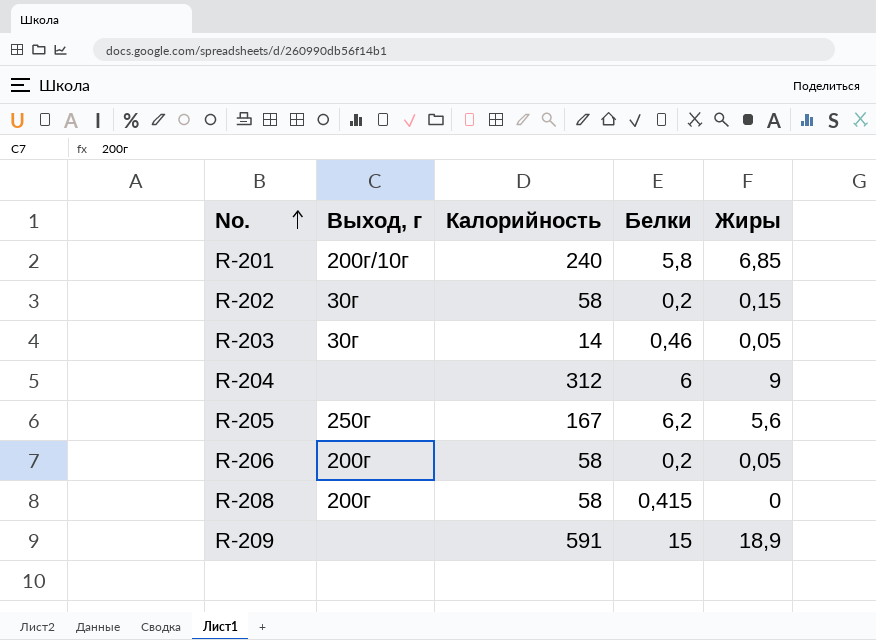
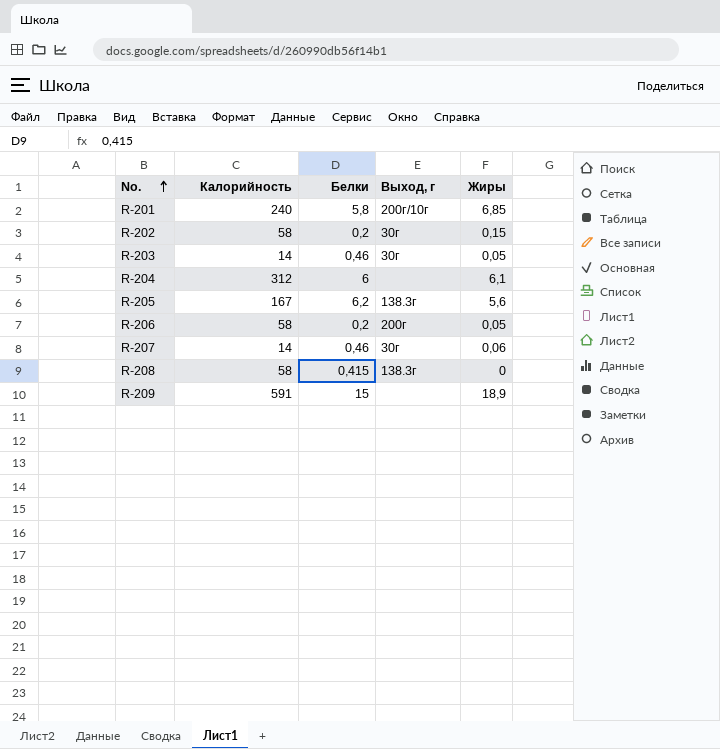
column Выход, г | position: 2 -> 4
R-204 | Жиры: 9 -> 6,1
R-205 | Выход, г: 250г -> 138.3г
row R-207: none -> 14 | 0,46 | 30г | 0,06
R-208 | Выход, г: 200г -> 138.3г

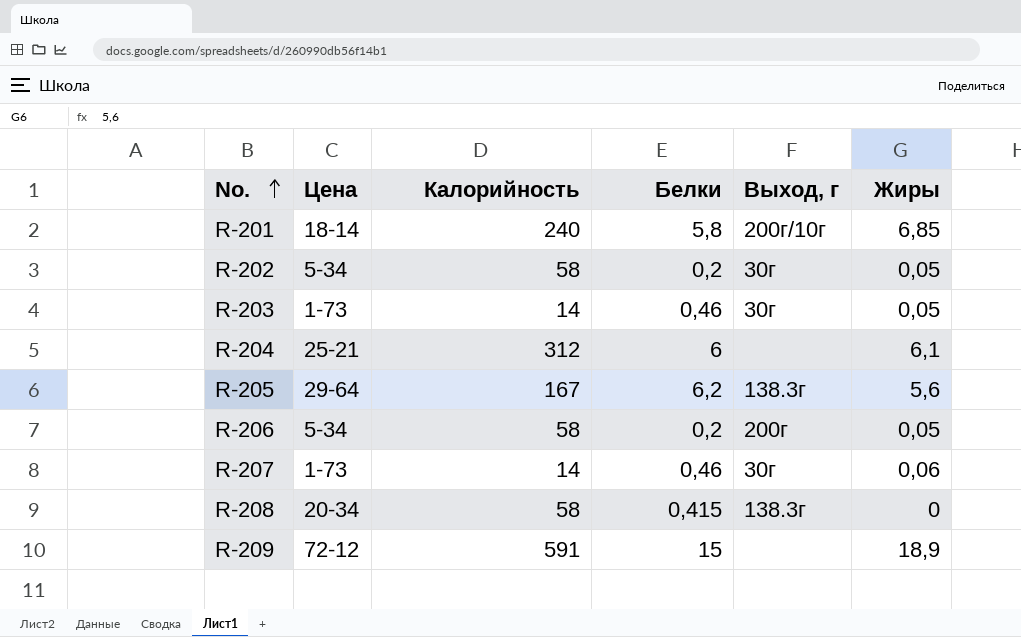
column Цена | position: none -> 2
R-202 | Жиры: 0,15 -> 0,05

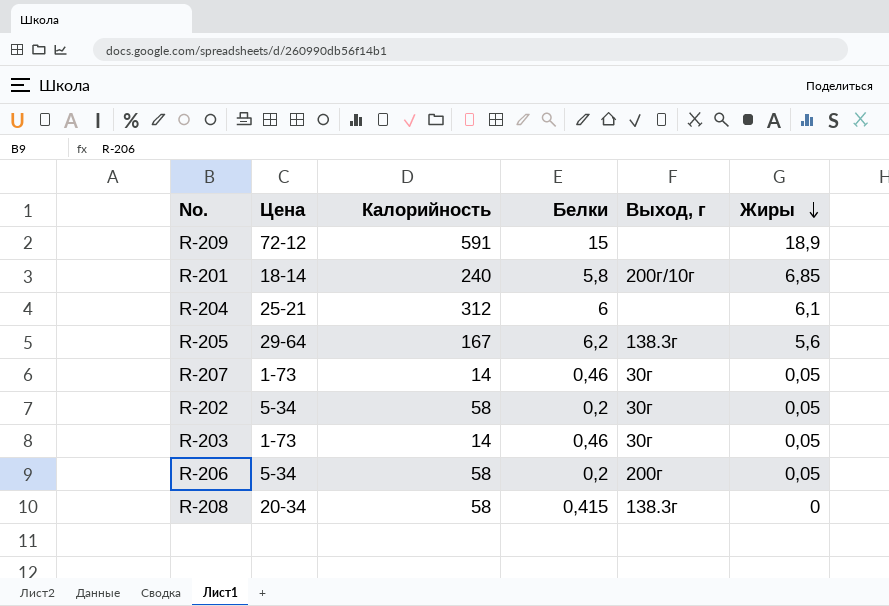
row order: No. ascending -> Жиры descending
R-207 | Жиры: 0,06 -> 0,05

